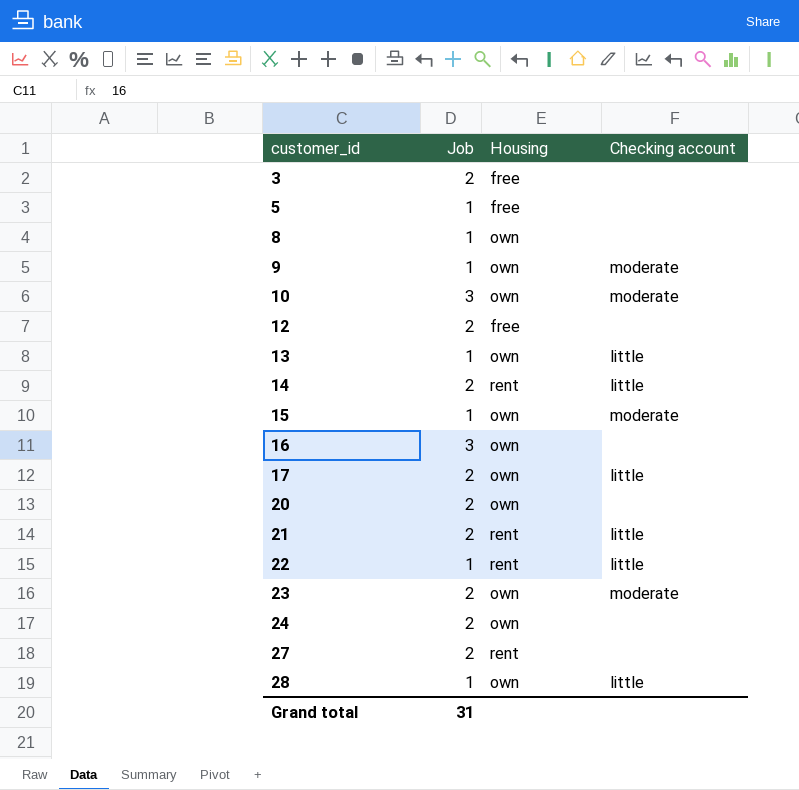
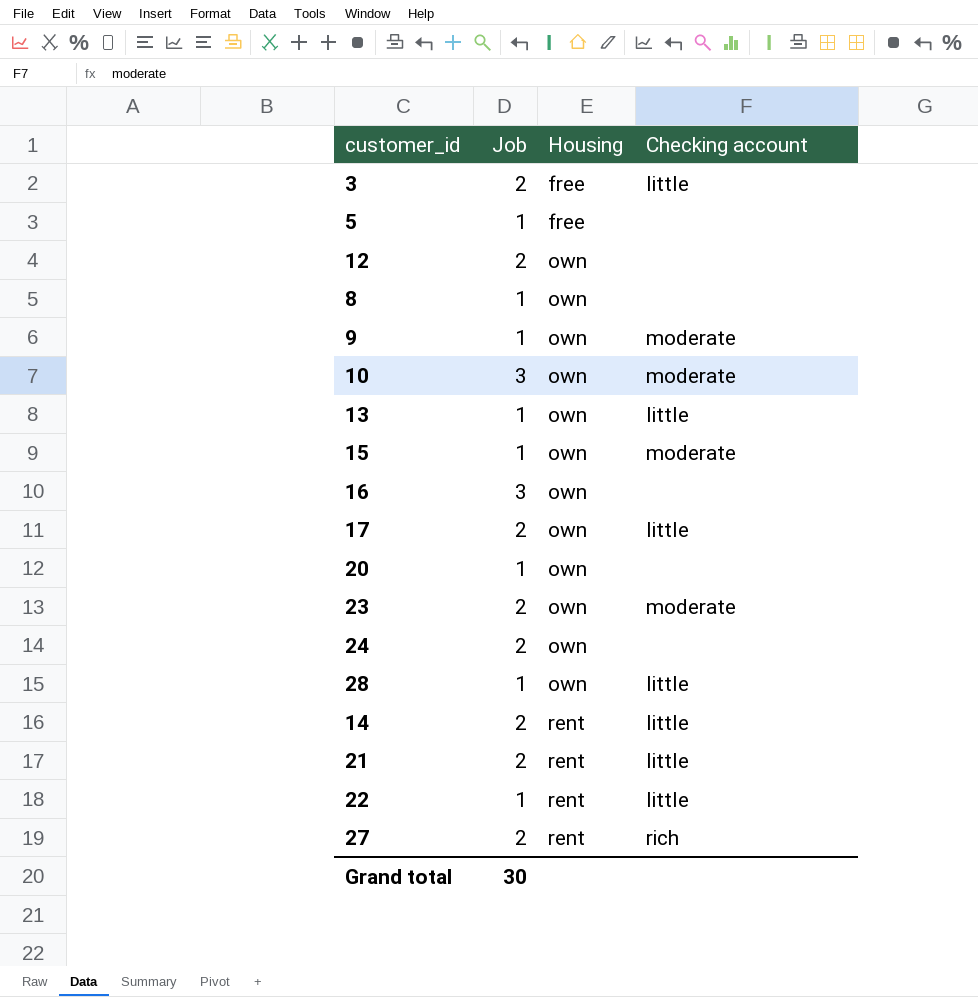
row order: customer_id ascending -> Housing ascending
3 | Checking account: none -> little
12 | Housing: free -> own
20 | Job: 2 -> 1
27 | Checking account: none -> rich
Grand total | Job: 31 -> 30

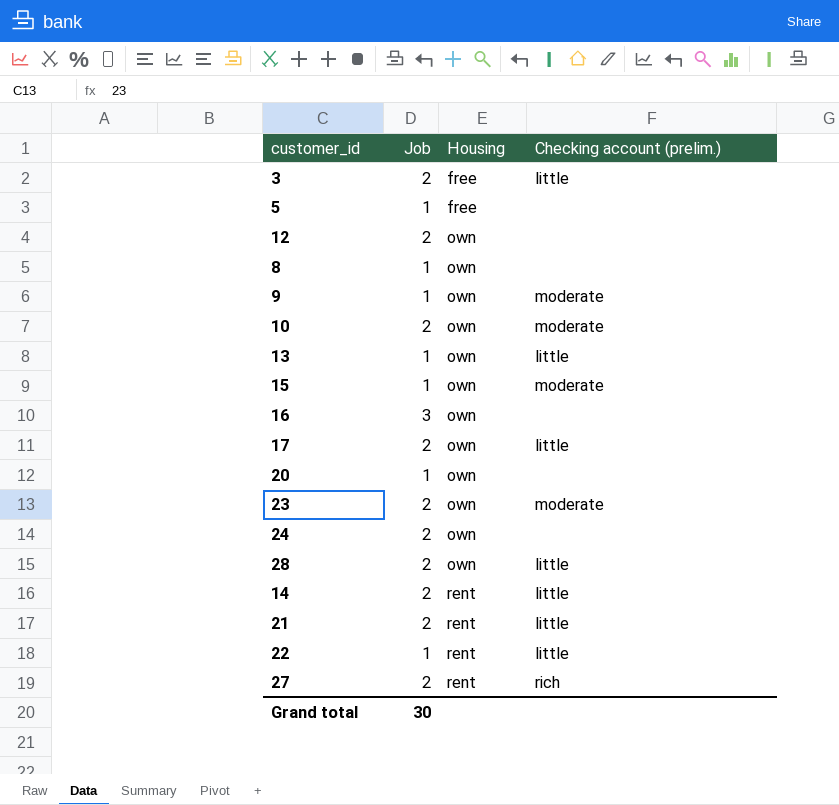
column name: Checking account -> Checking account (prelim.)
10 | Job: 3 -> 2
28 | Job: 1 -> 2

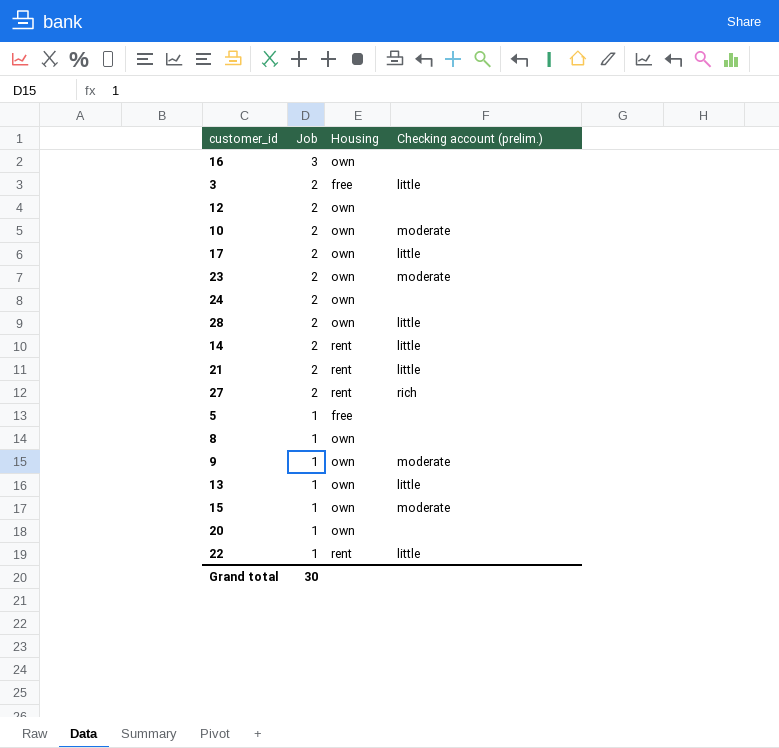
row order: Housing ascending -> Job descending

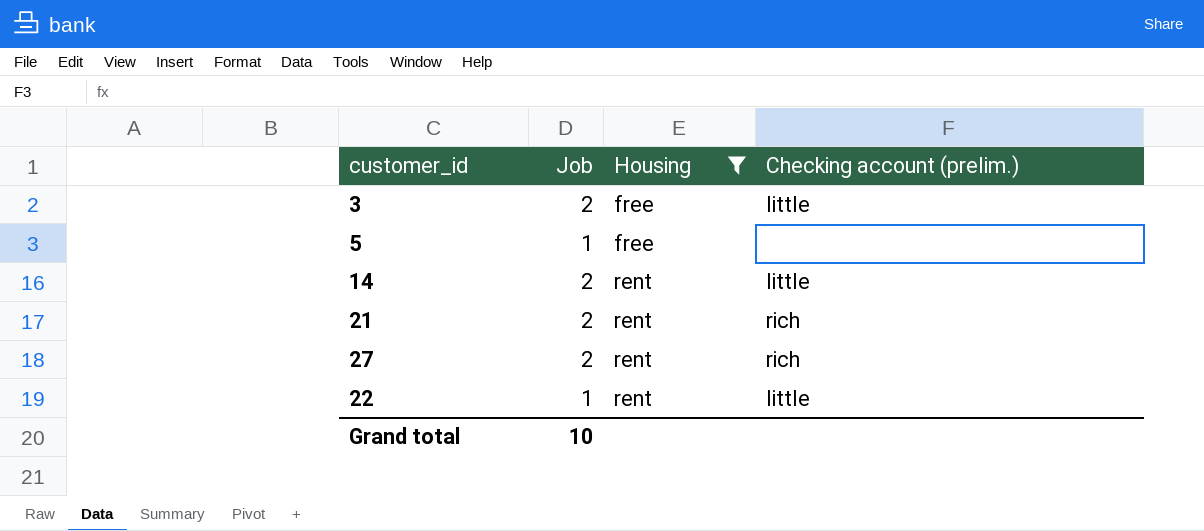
filter: none -> Housing != own
row order: Job descending -> Housing ascending
21 | Checking account (prelim.): little -> rich
Grand total | Job: 30 -> 10

